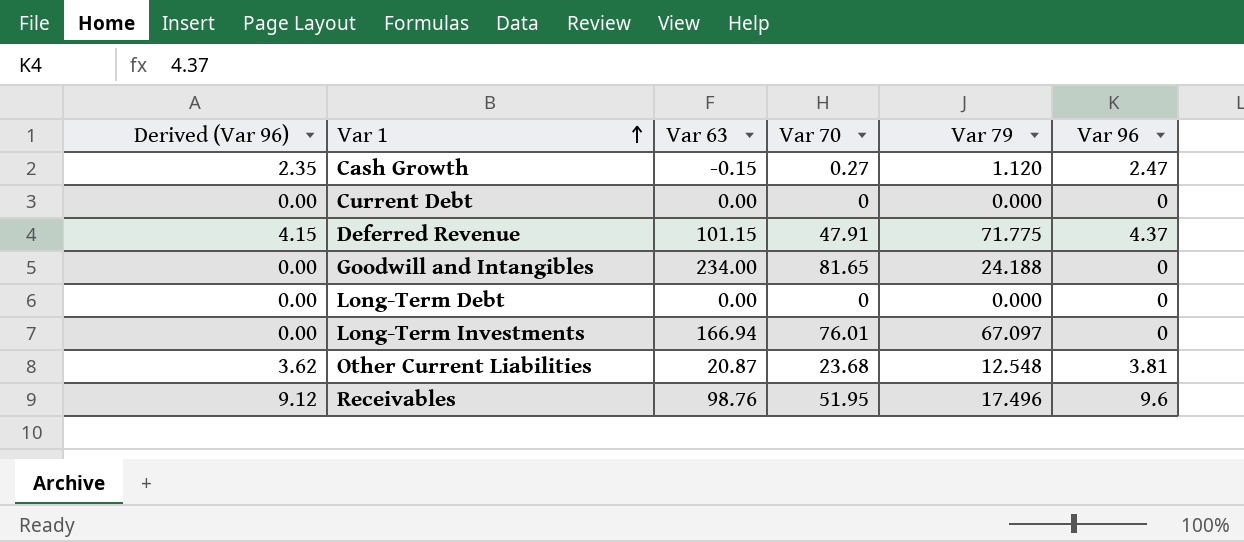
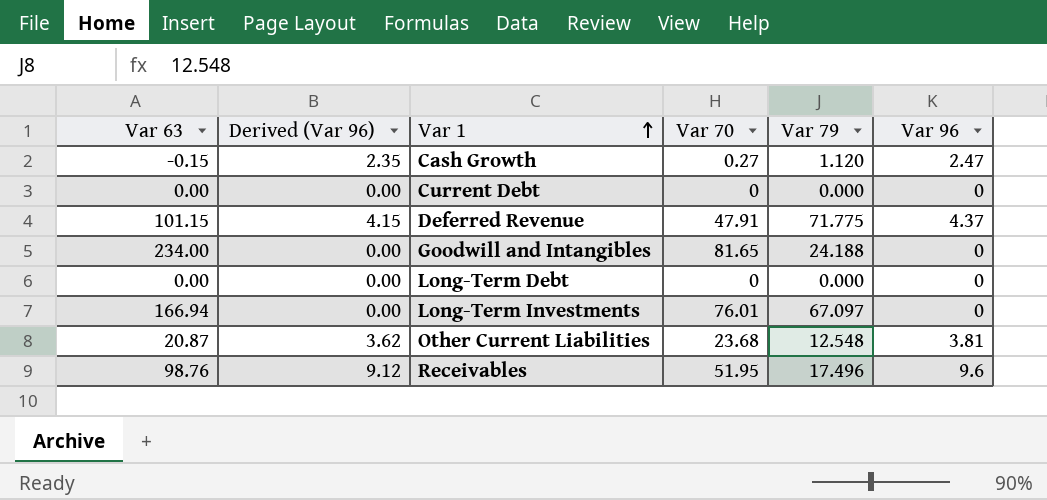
column Var 63 | position: 3 -> 1

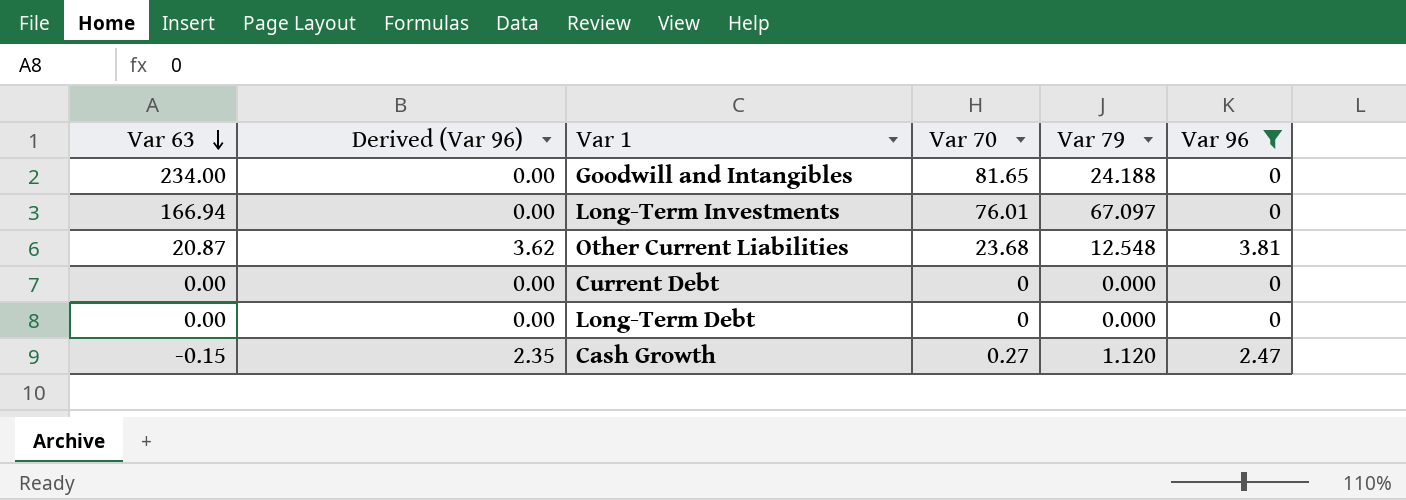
filter: none -> Var 96 <= 3.81
row order: Var 1 ascending -> Var 63 descending

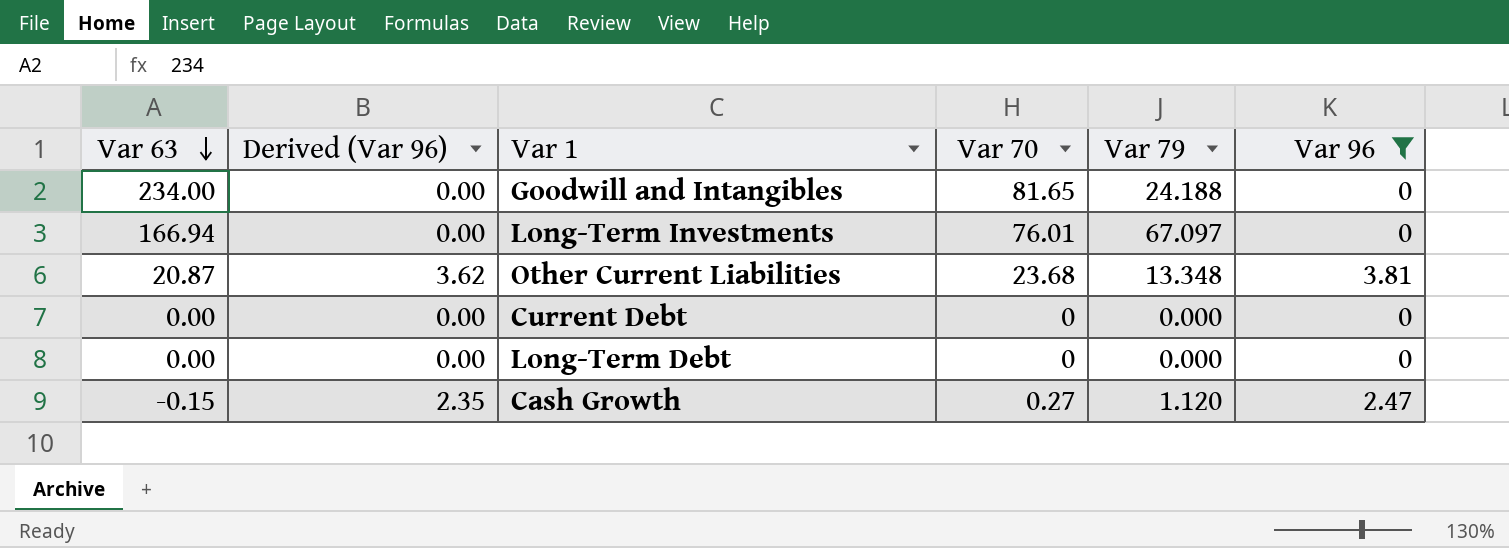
Other Current Liabilities | Var 79: 12.548 -> 13.348

